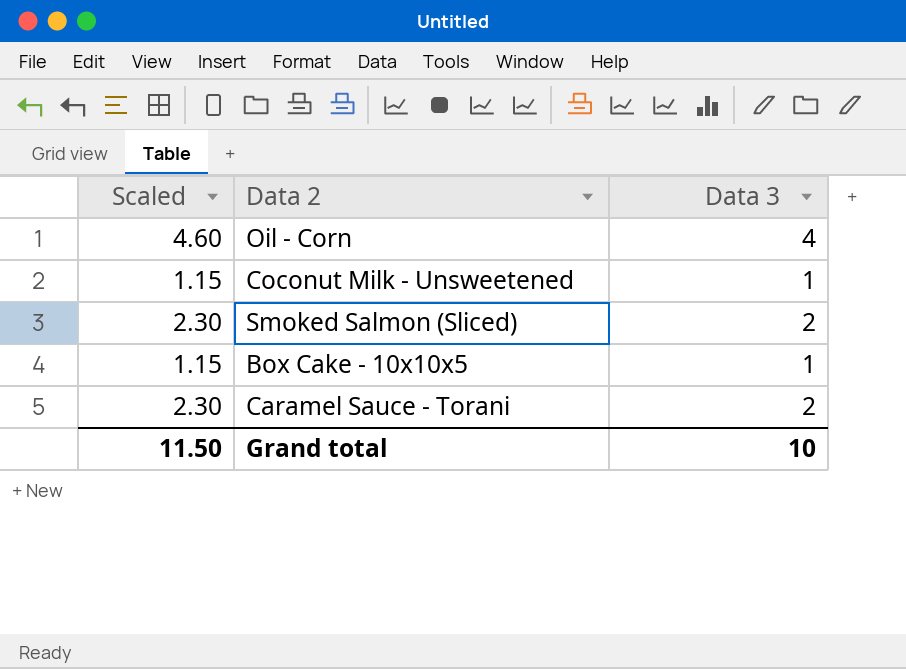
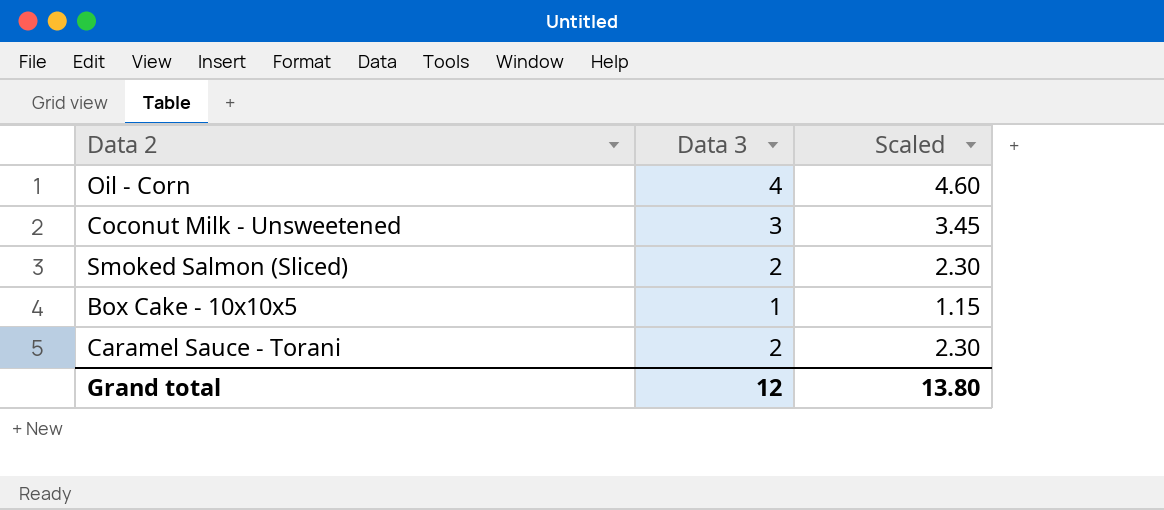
column Scaled | position: 1 -> 3
Coconut Milk - Unsweetened | Data 3: 1 -> 3
Coconut Milk - Unsweetened | Scaled: 1.15 -> 3.45
Grand total | Data 3: 10 -> 12
Grand total | Scaled: 11.50 -> 13.80

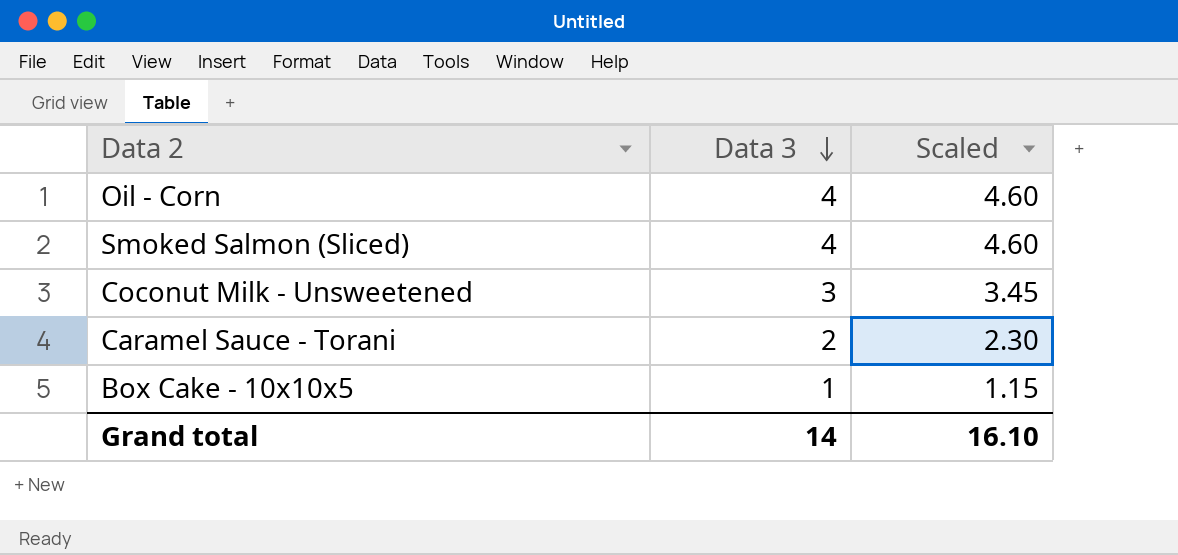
row order: none -> Data 3 descending
Smoked Salmon (Sliced) | Data 3: 2 -> 4
Smoked Salmon (Sliced) | Scaled: 2.30 -> 4.60
Grand total | Data 3: 12 -> 14
Grand total | Scaled: 13.80 -> 16.10

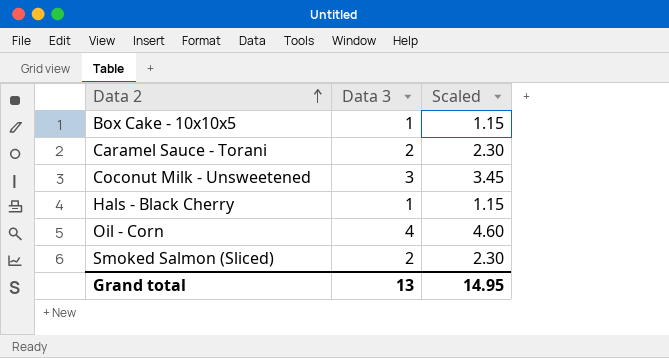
row order: Data 3 descending -> Data 2 ascending
row Hals - Black Cherry: none -> 1 | 1.15
Smoked Salmon (Sliced) | Data 3: 4 -> 2
Smoked Salmon (Sliced) | Scaled: 4.60 -> 2.30
Grand total | Data 3: 14 -> 13
Grand total | Scaled: 16.10 -> 14.95

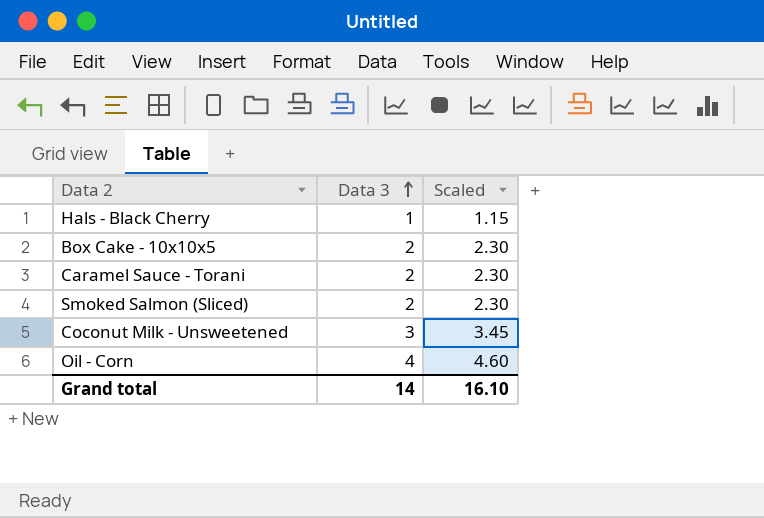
row order: Data 2 ascending -> Data 3 ascending
Box Cake - 10x10x5 | Data 3: 1 -> 2
Box Cake - 10x10x5 | Scaled: 1.15 -> 2.30
Grand total | Data 3: 13 -> 14
Grand total | Scaled: 14.95 -> 16.10

